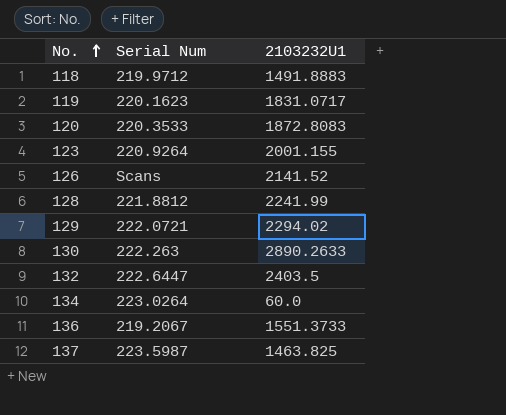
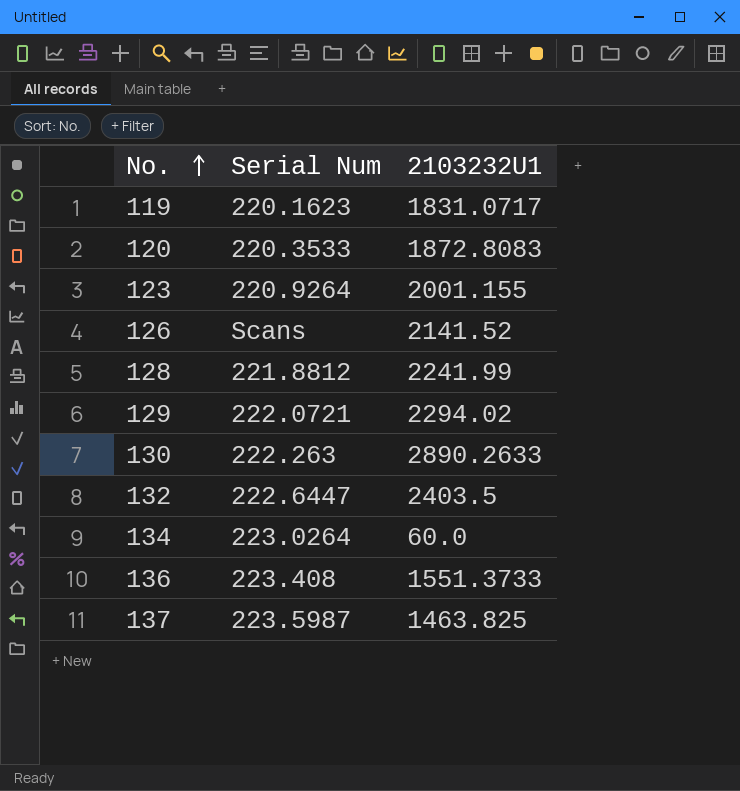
row 118: 219.9712 | 1491.8883 -> none
136 | Serial Num: 219.2067 -> 223.408

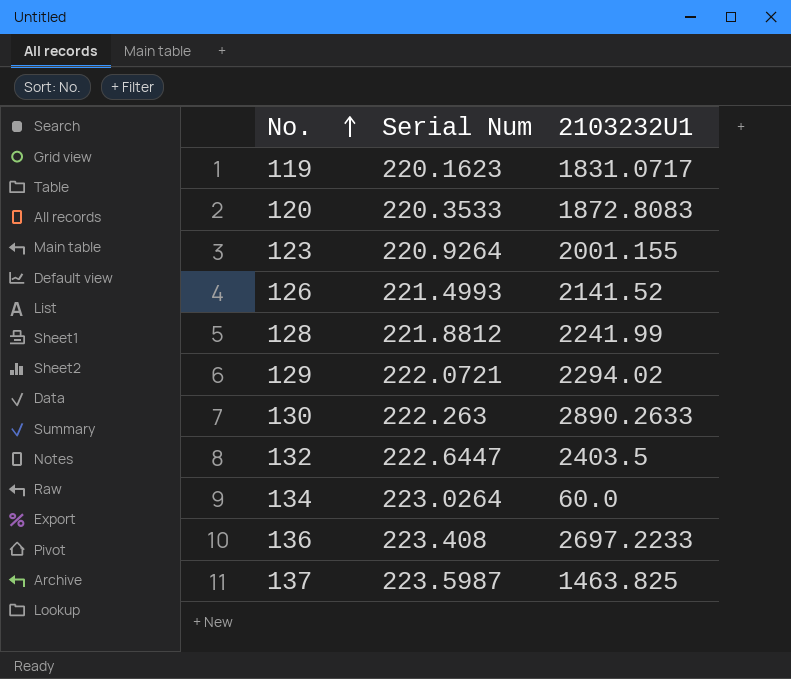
126 | Serial Num: Scans -> 221.4993
136 | 2103232U1: 1551.3733 -> 2697.2233

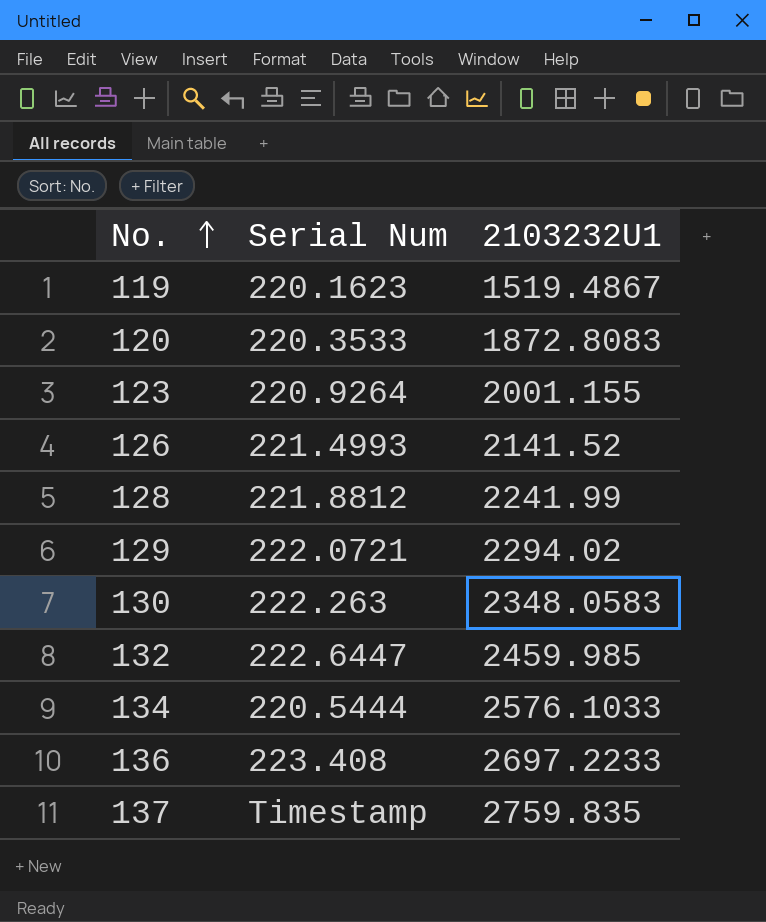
119 | 2103232U1: 1831.0717 -> 1519.4867
130 | 2103232U1: 2890.2633 -> 2348.0583
132 | 2103232U1: 2403.5 -> 2459.985
134 | Serial Num: 223.0264 -> 220.5444
134 | 2103232U1: 60.0 -> 2576.1033
137 | Serial Num: 223.5987 -> Timestamp
137 | 2103232U1: 1463.825 -> 2759.835

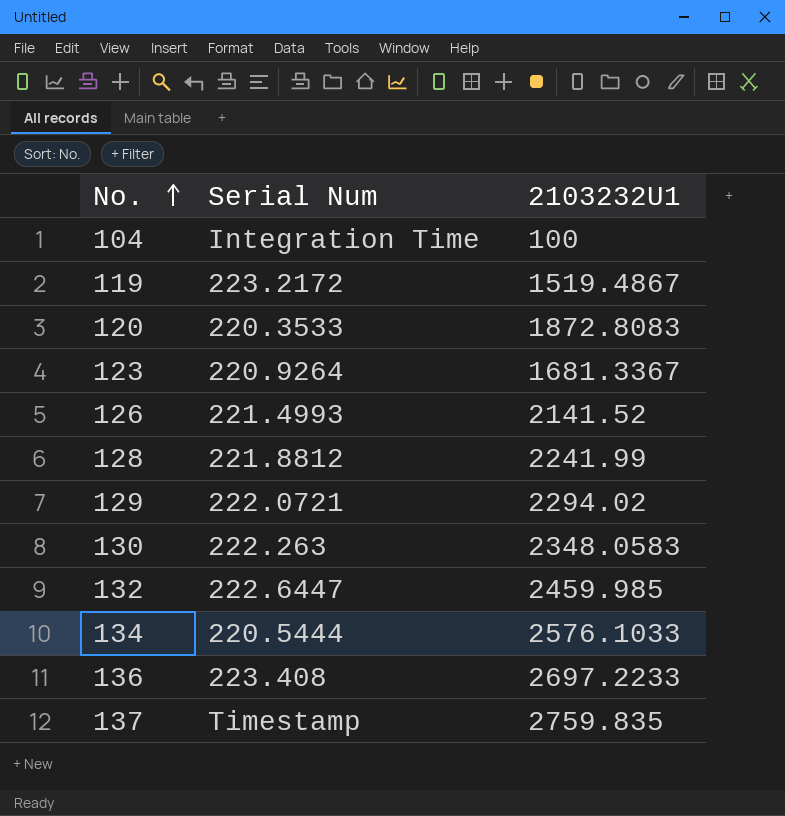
row 104: none -> Integration Time | 100
119 | Serial Num: 220.1623 -> 223.2172
123 | 2103232U1: 2001.155 -> 1681.3367

